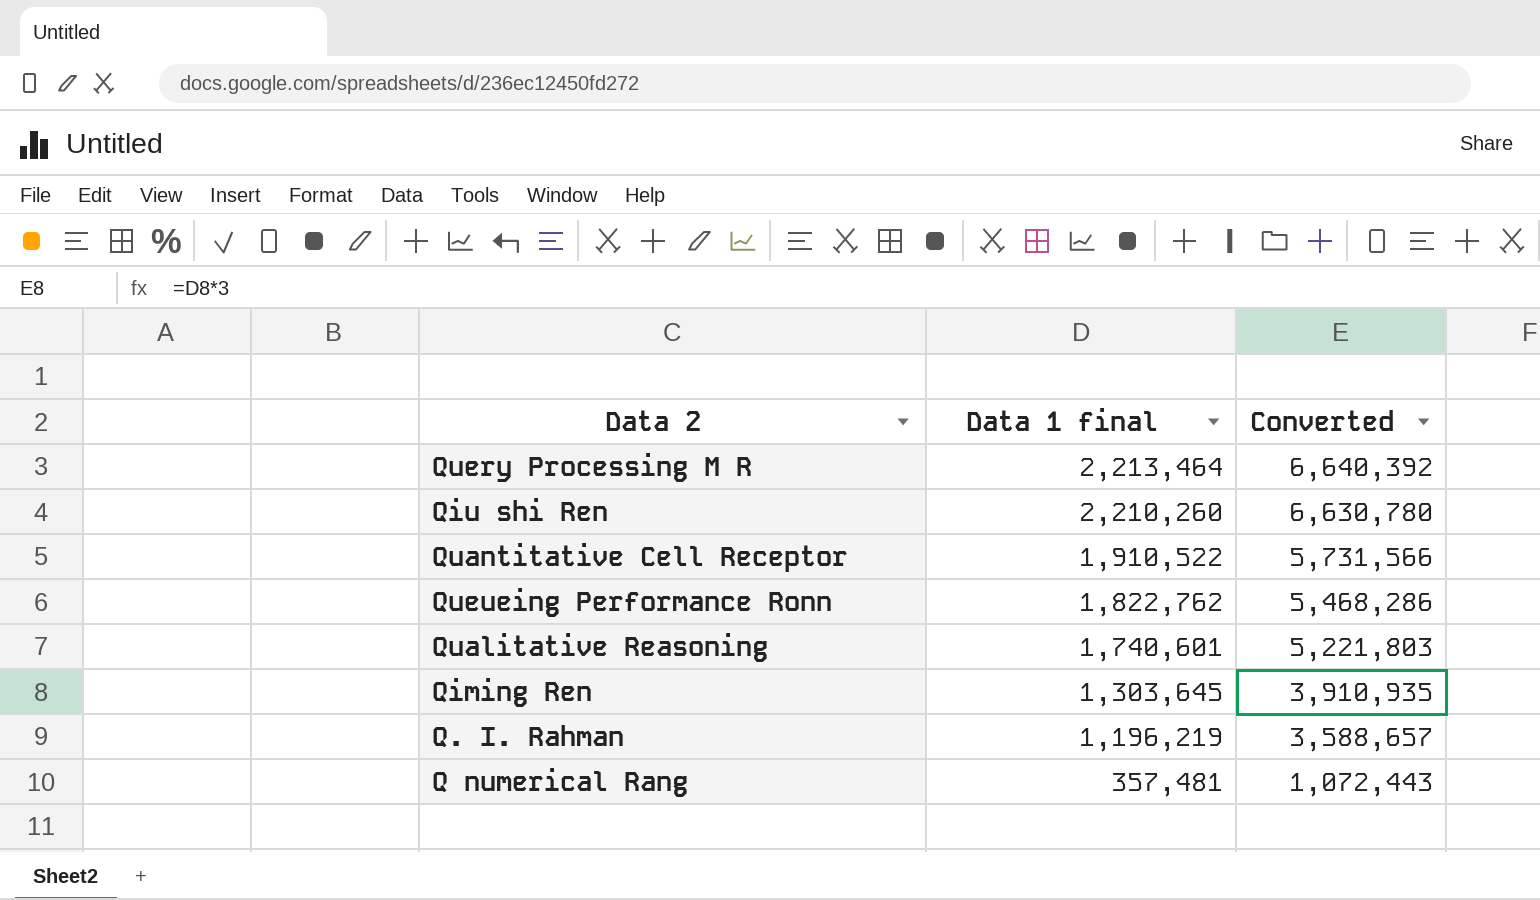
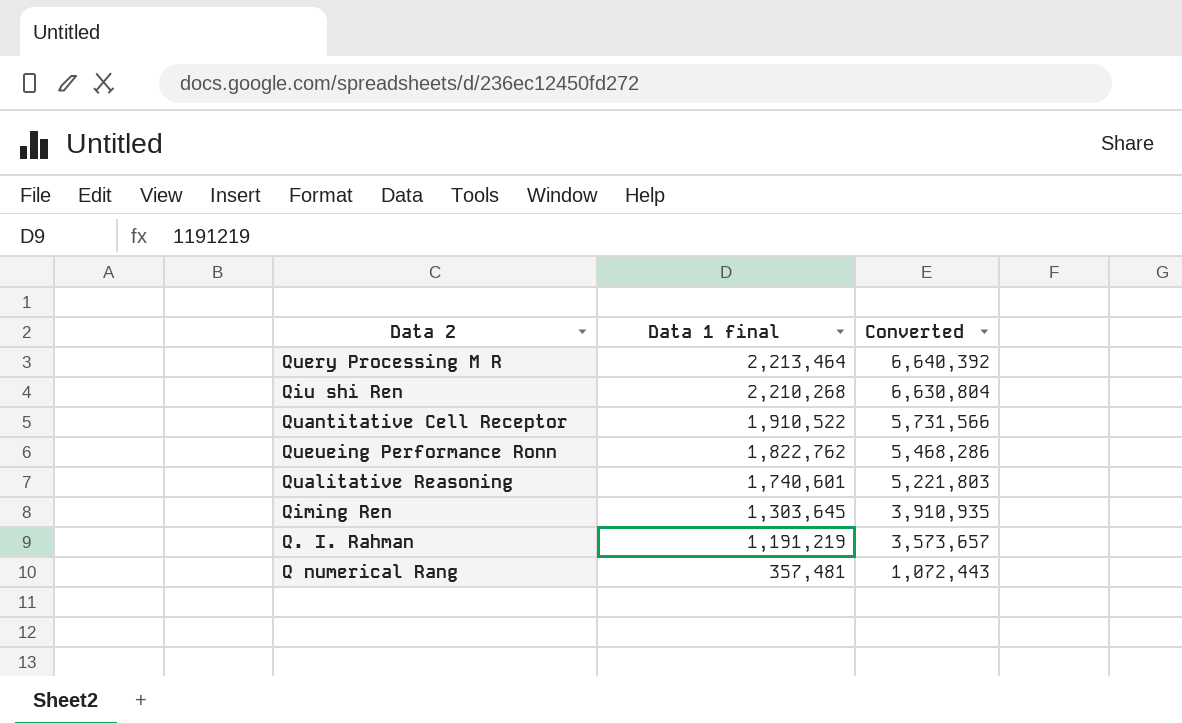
Qiu shi Ren | Data 1 final: 2,210,260 -> 2,210,268
Qiu shi Ren | Converted: 6,630,780 -> 6,630,804
Q. I. Rahman | Data 1 final: 1,196,219 -> 1,191,219
Q. I. Rahman | Converted: 3,588,657 -> 3,573,657

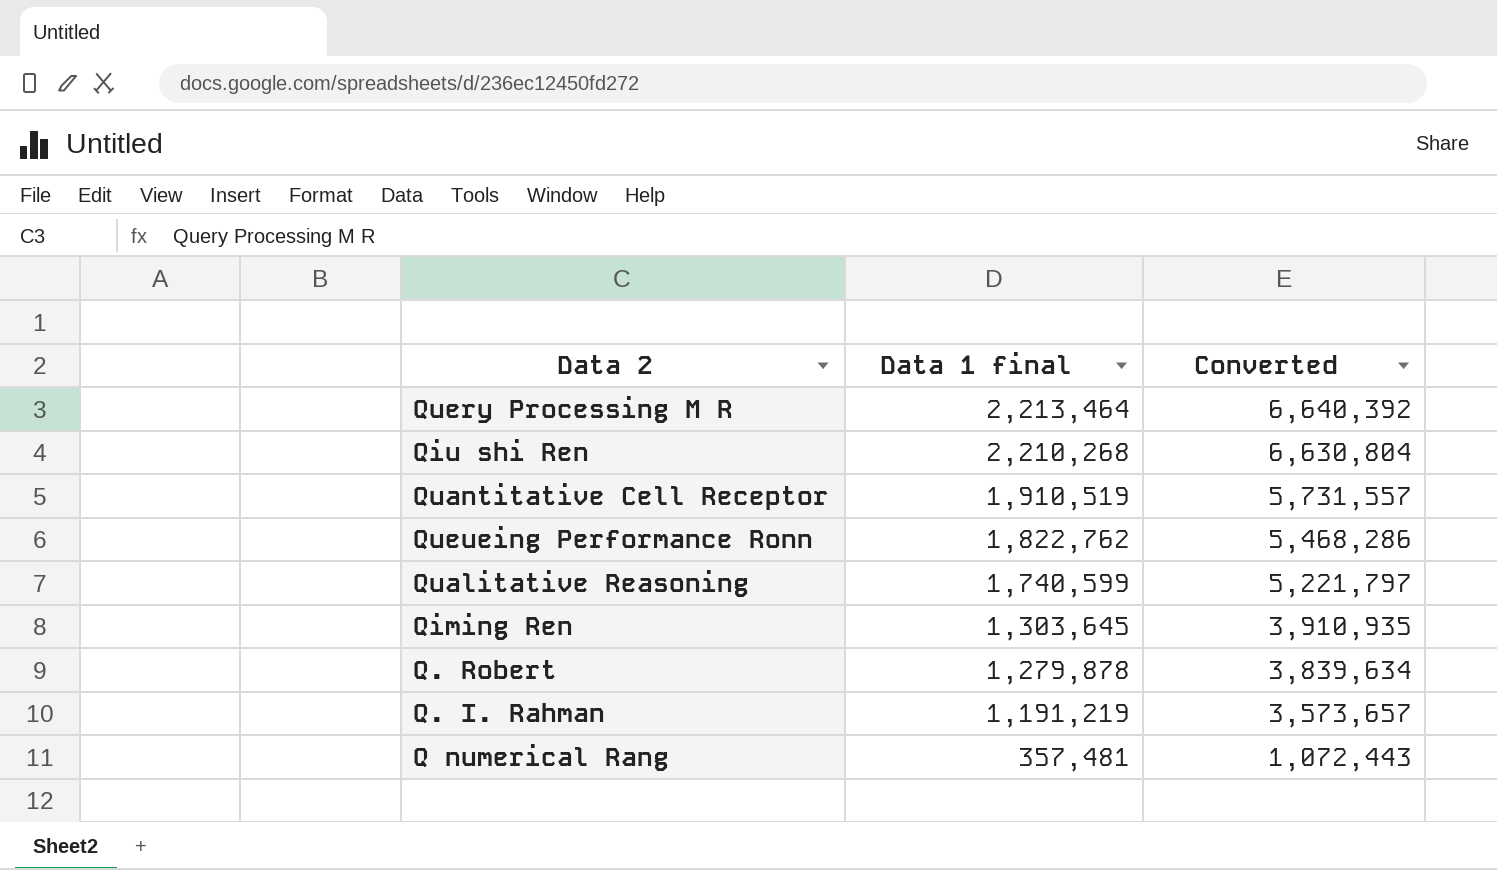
Quantitative Cell Receptor | Data 1 final: 1,910,522 -> 1,910,519
Quantitative Cell Receptor | Converted: 5,731,566 -> 5,731,557
Qualitative Reasoning | Data 1 final: 1,740,601 -> 1,740,599
Qualitative Reasoning | Converted: 5,221,803 -> 5,221,797
row Q. Robert: none -> 1,279,878 | 3,839,634

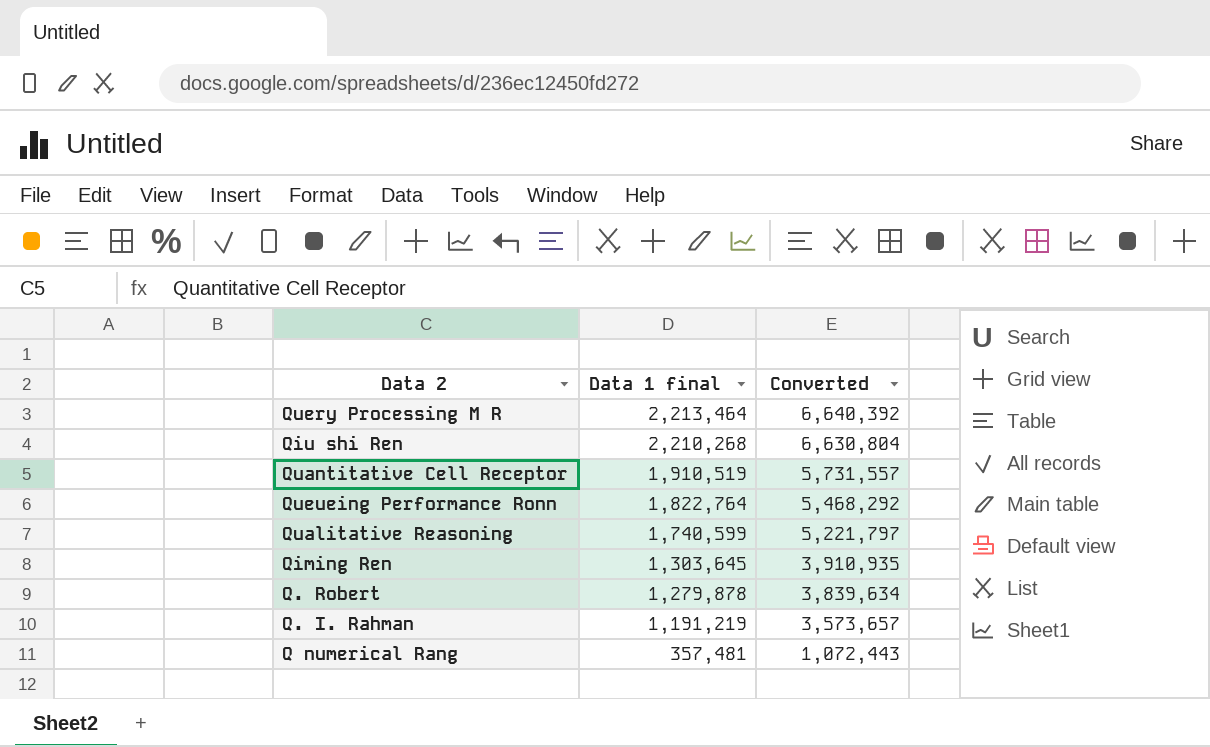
Queueing Performance Ronn | Data 1 final: 1,822,762 -> 1,822,764
Queueing Performance Ronn | Converted: 5,468,286 -> 5,468,292

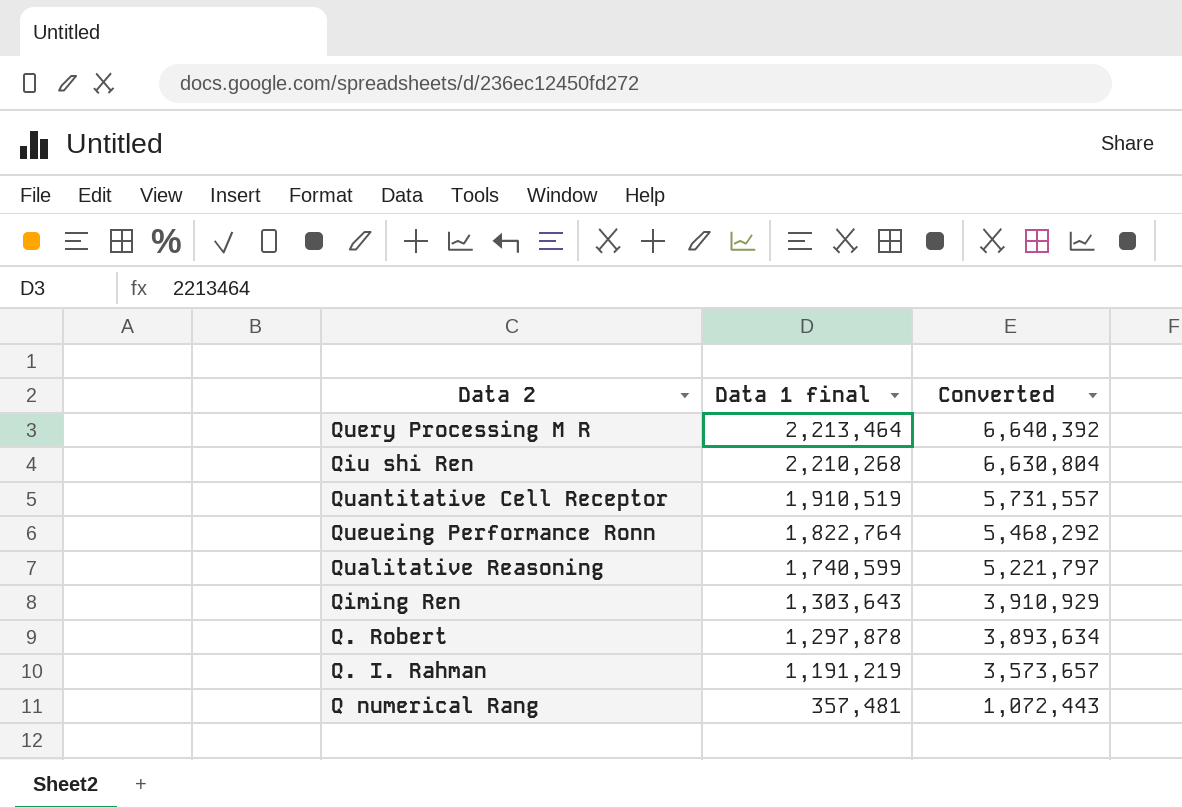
Qiming Ren | Data 1 final: 1,303,645 -> 1,303,643
Qiming Ren | Converted: 3,910,935 -> 3,910,929
Q. Robert | Data 1 final: 1,279,878 -> 1,297,878
Q. Robert | Converted: 3,839,634 -> 3,893,634

